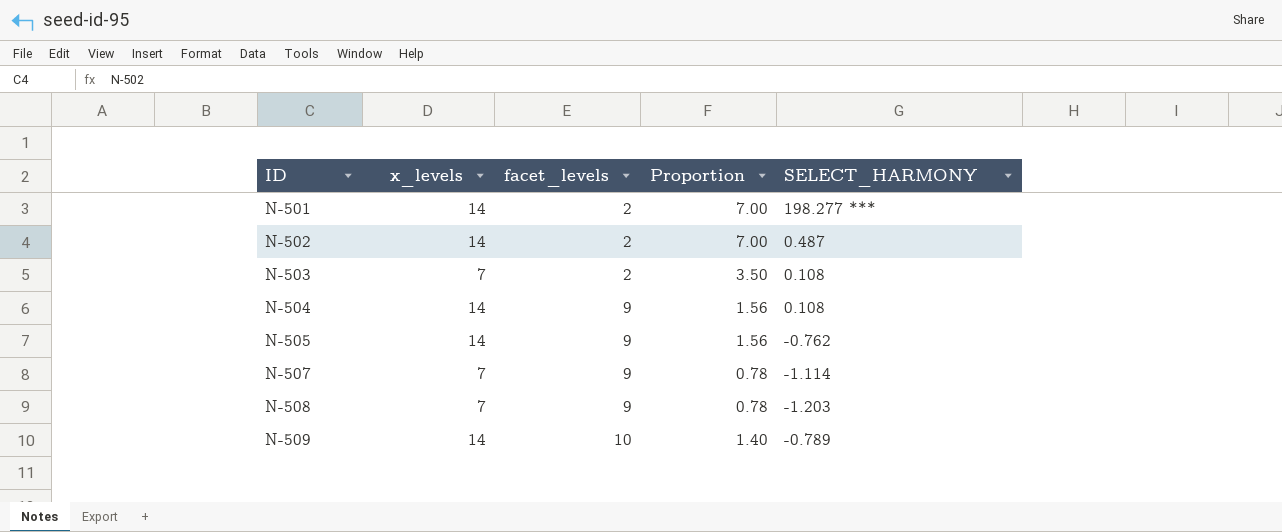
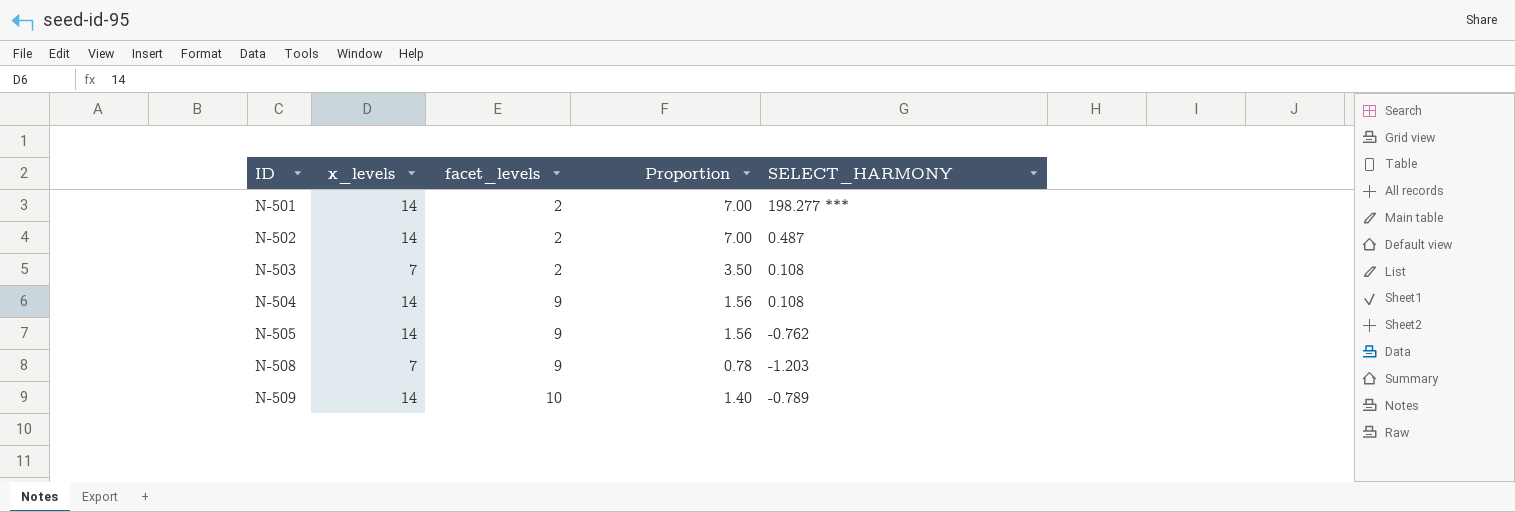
row N-507: 7 | 9 | 0.78 | -1.114 -> none

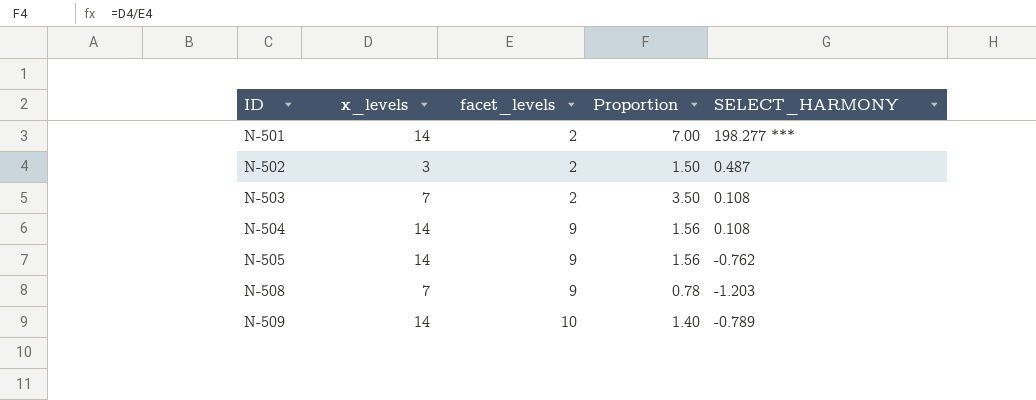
N-502 | x_levels: 14 -> 3
N-502 | Proportion: 7.00 -> 1.50

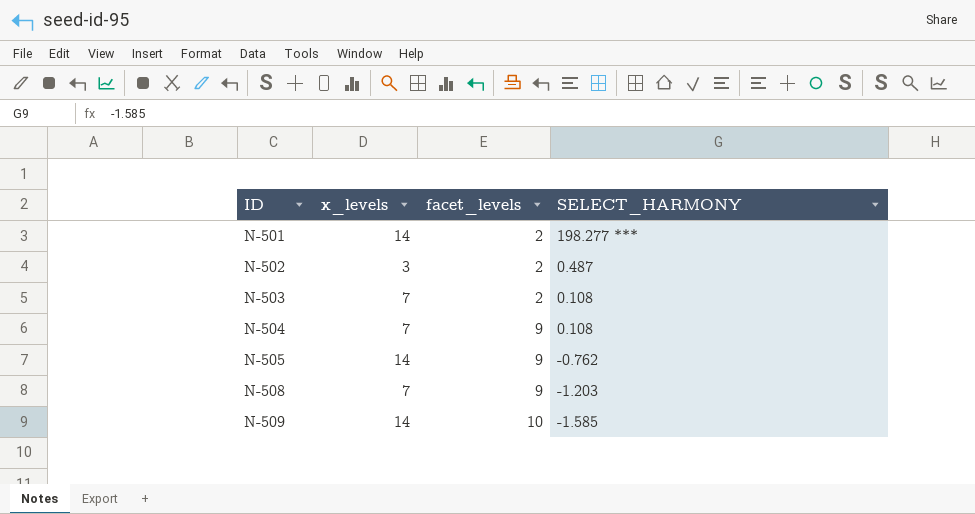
column Proportion | formula: [x_levels] / [facet_levels] -> none
N-504 | x_levels: 14 -> 7
N-509 | SELECT_HARMONY: -0.789 -> -1.585

